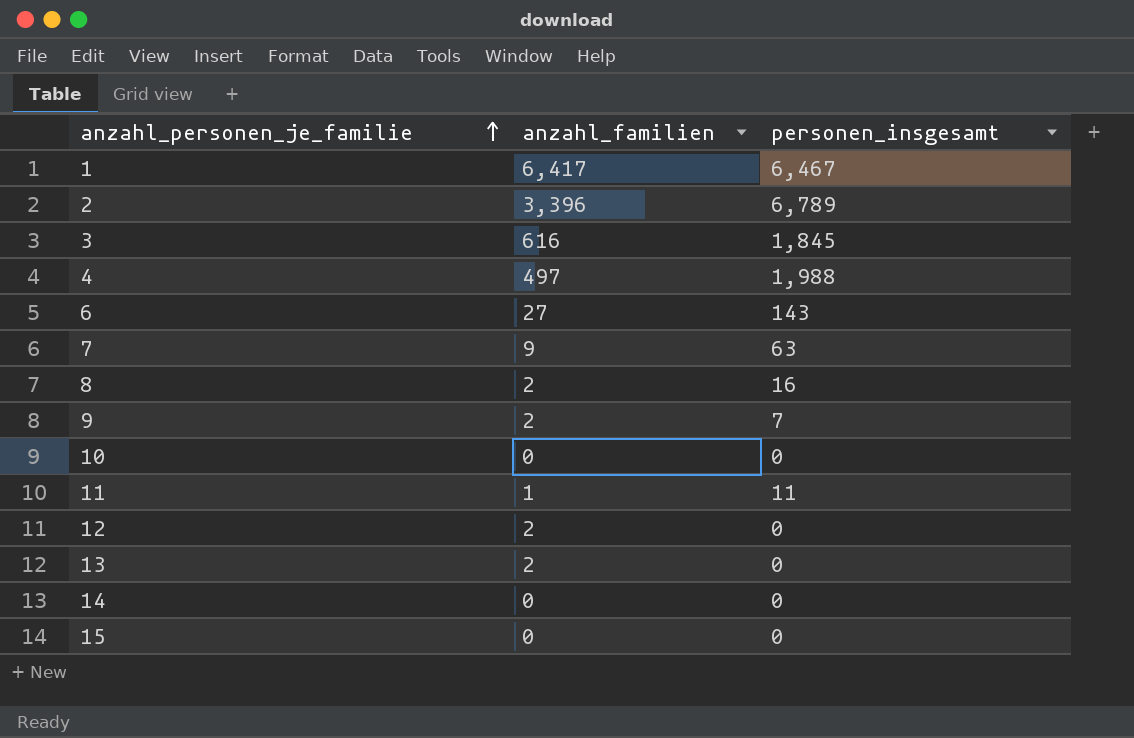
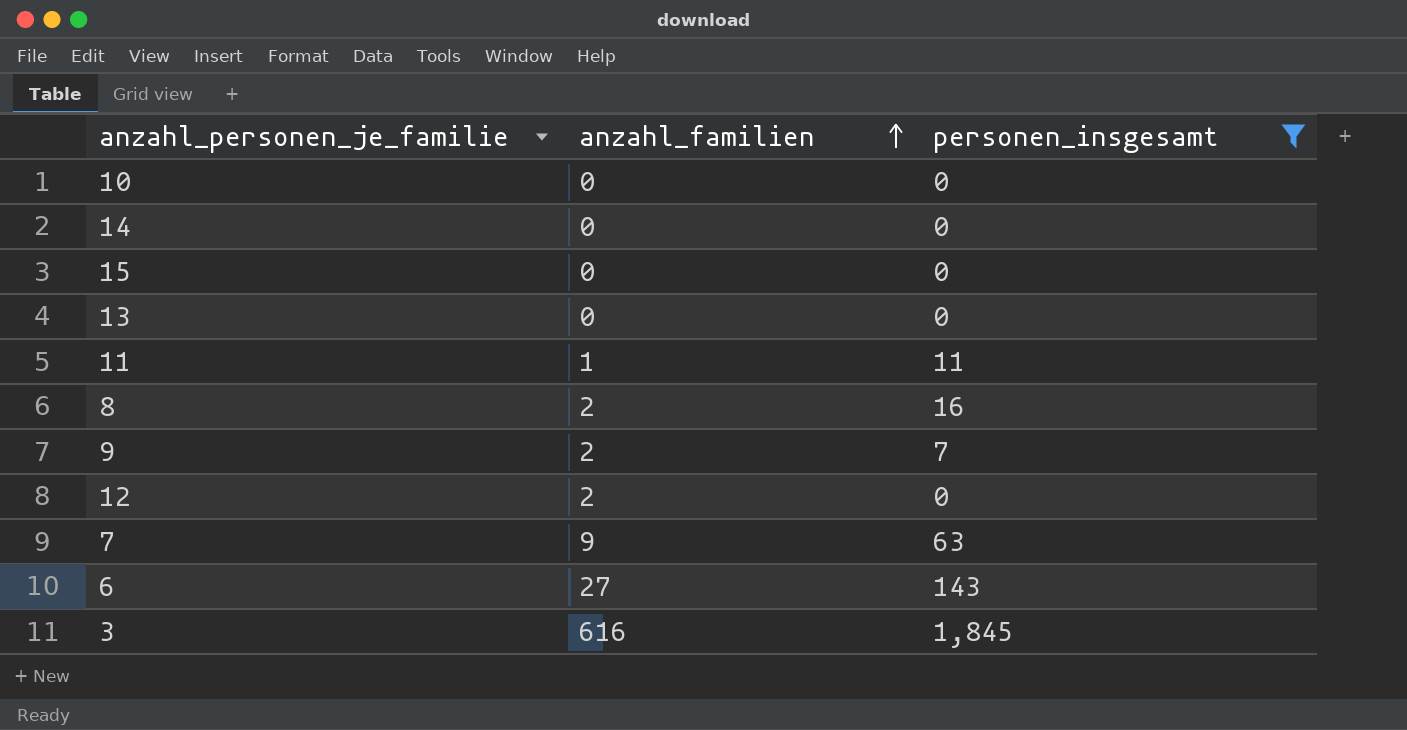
filter: none -> personen_insgesamt <= 1,845
row order: anzahl_personen_je_familie ascending -> anzahl_familien ascending
13 | anzahl_familien: 2 -> 0

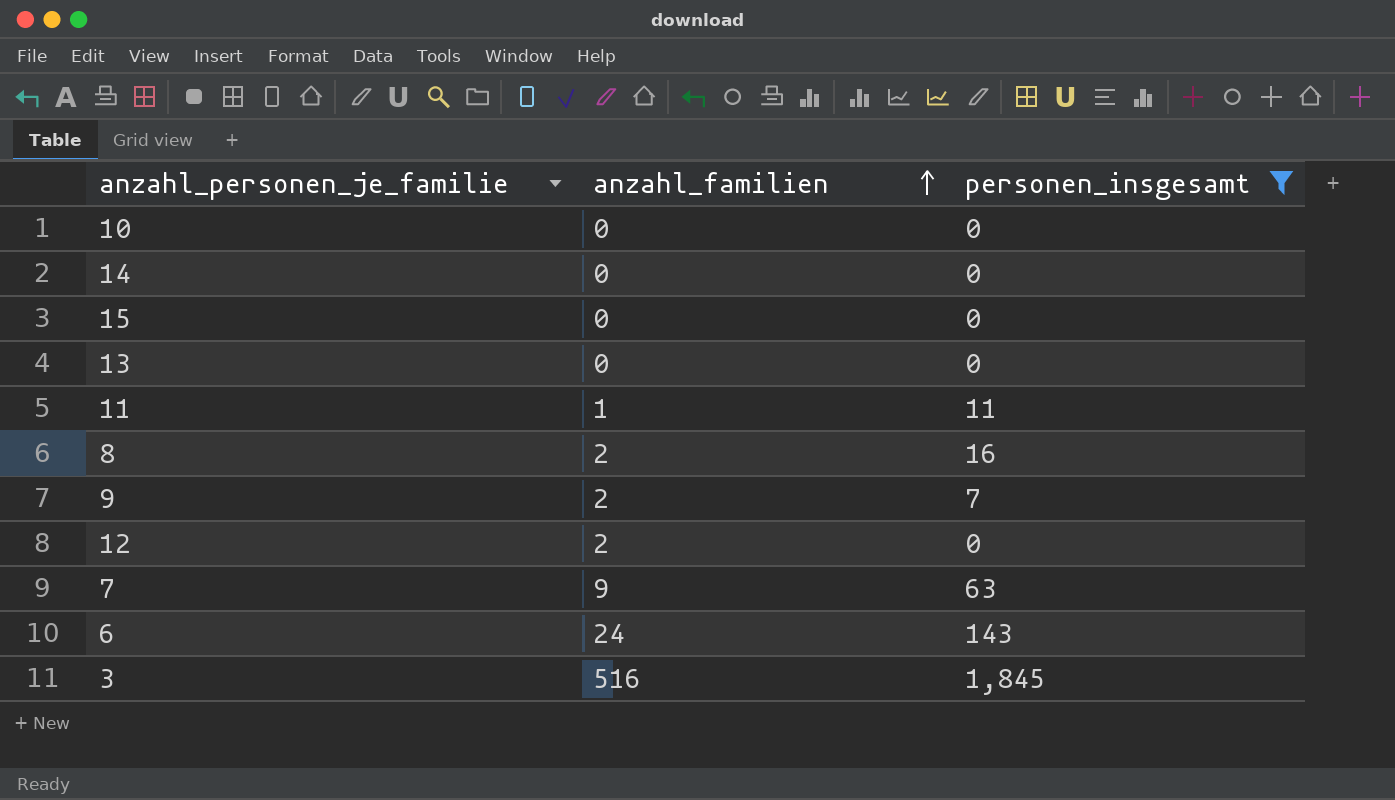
6 | anzahl_familien: 27 -> 24
3 | anzahl_familien: 616 -> 516

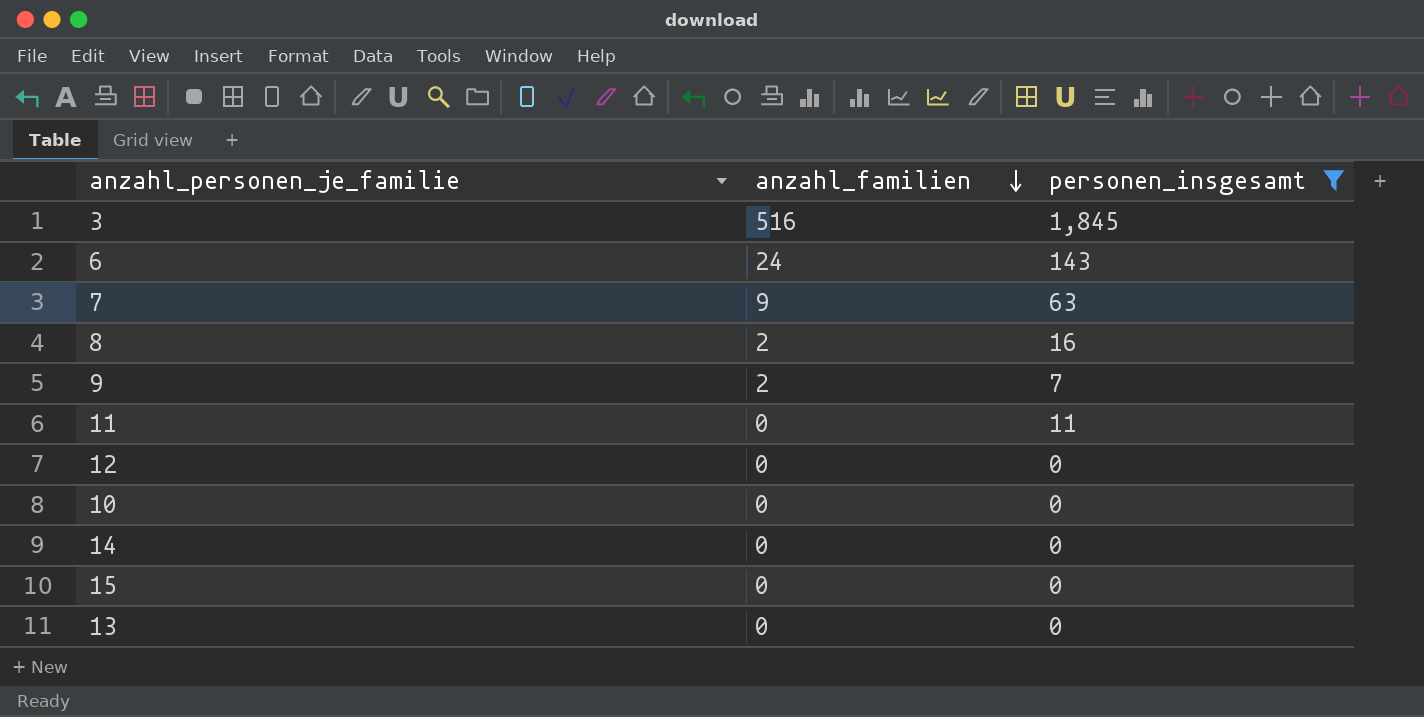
row order: anzahl_familien ascending -> anzahl_familien descending
11 | anzahl_familien: 1 -> 0
12 | anzahl_familien: 2 -> 0

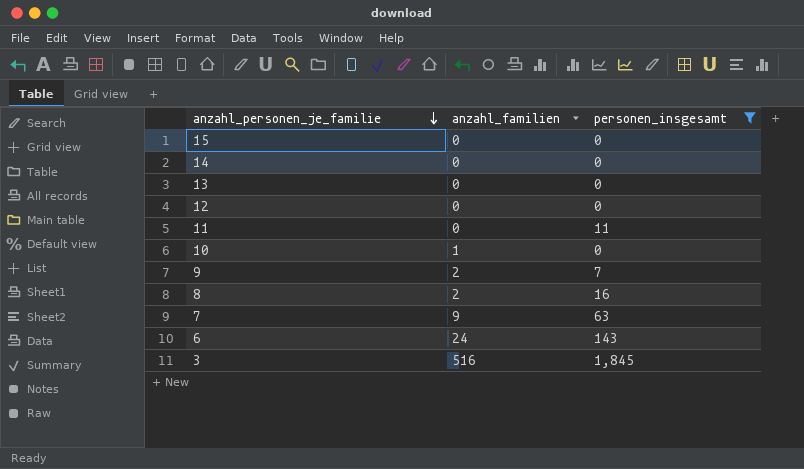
row order: anzahl_familien descending -> anzahl_personen_je_familie descending
10 | anzahl_familien: 0 -> 1

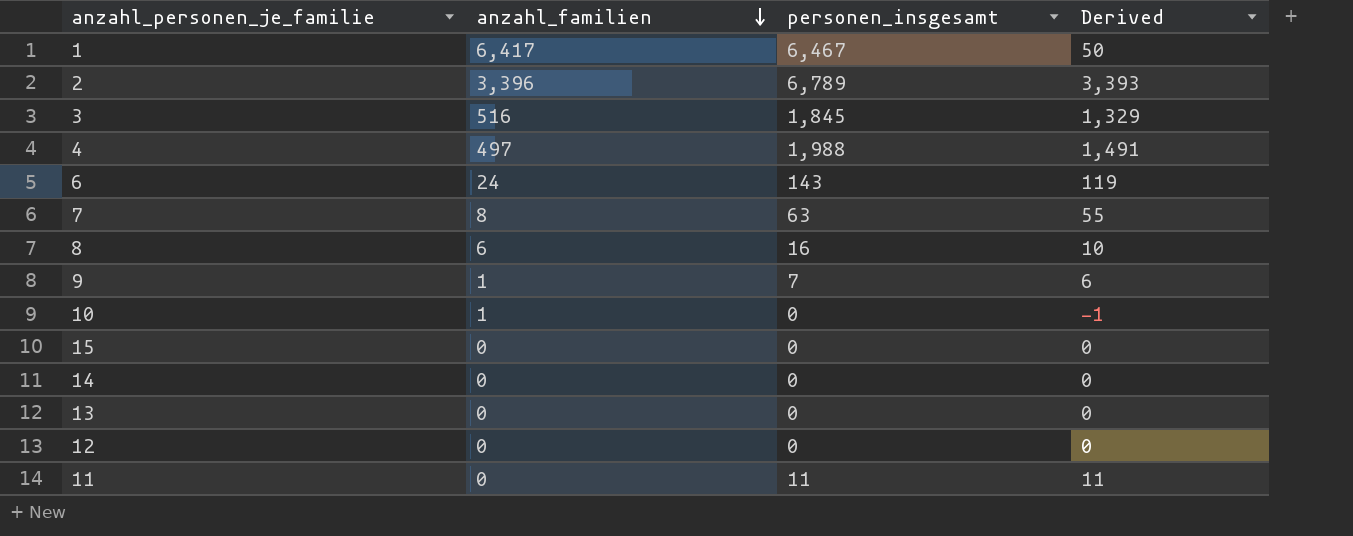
filter: personen_insgesamt <= 1,845 -> none
row order: anzahl_personen_je_familie descending -> anzahl_familien descending
column Derived | formula: none -> [personen_insgesamt] - [anzahl_familien]
7 | anzahl_familien: 9 -> 8
8 | anzahl_familien: 2 -> 6
9 | anzahl_familien: 2 -> 1

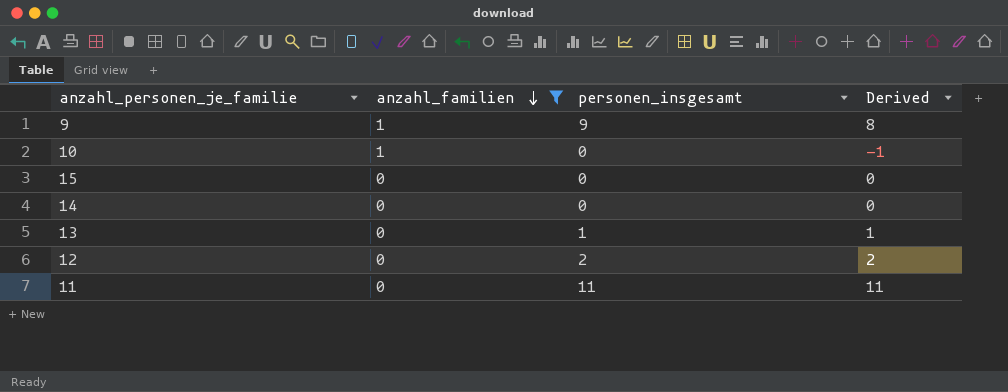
filter: none -> anzahl_familien <= 1
9 | personen_insgesamt: 7 -> 9
9 | Derived: 6 -> 8
13 | personen_insgesamt: 0 -> 1
13 | Derived: 0 -> 1
12 | personen_insgesamt: 0 -> 2
12 | Derived: 0 -> 2

